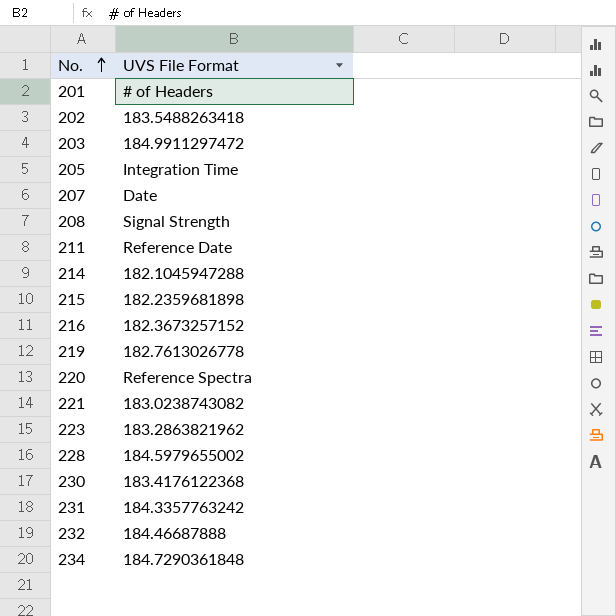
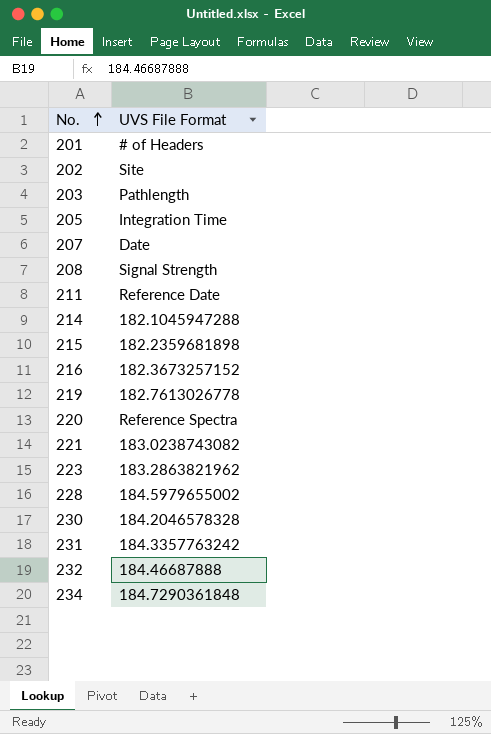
202 | UVS File Format: 183.5488263418 -> Site
203 | UVS File Format: 184.9911297472 -> Pathlength
230 | UVS File Format: 183.4176122368 -> 184.2046578328

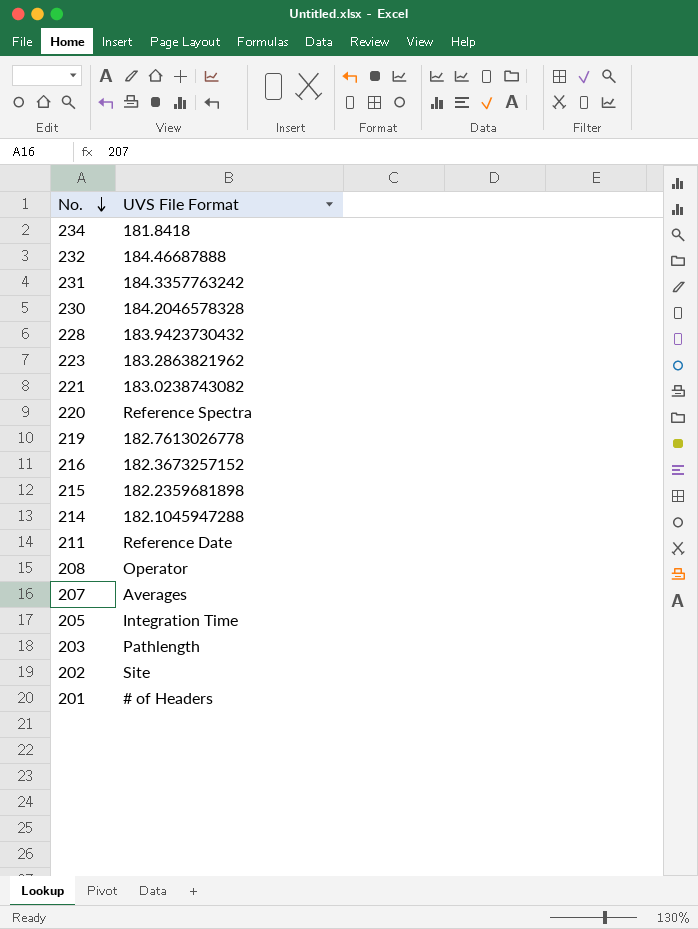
row order: No. ascending -> No. descending
234 | UVS File Format: 184.7290361848 -> 181.8418
228 | UVS File Format: 184.5979655002 -> 183.9423730432
208 | UVS File Format: Signal Strength -> Operator
207 | UVS File Format: Date -> Averages

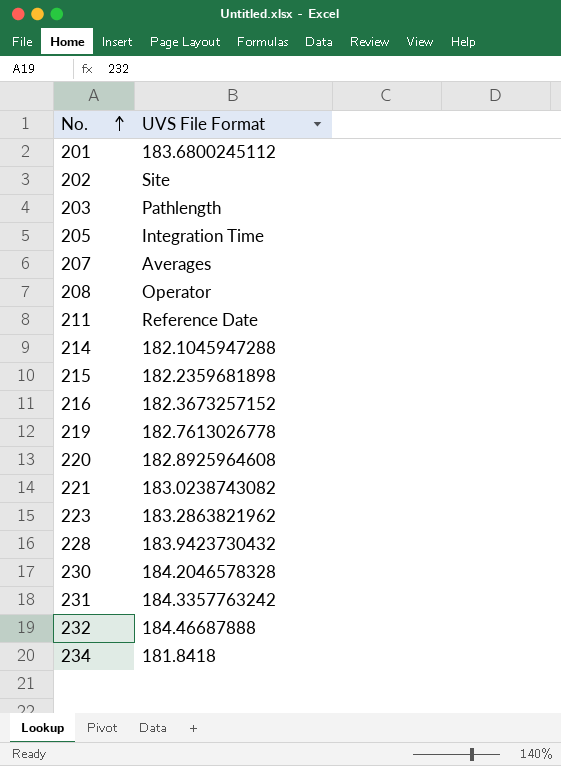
row order: No. descending -> No. ascending
201 | UVS File Format: # of Headers -> 183.6800245112
220 | UVS File Format: Reference Spectra -> 182.8925964608

